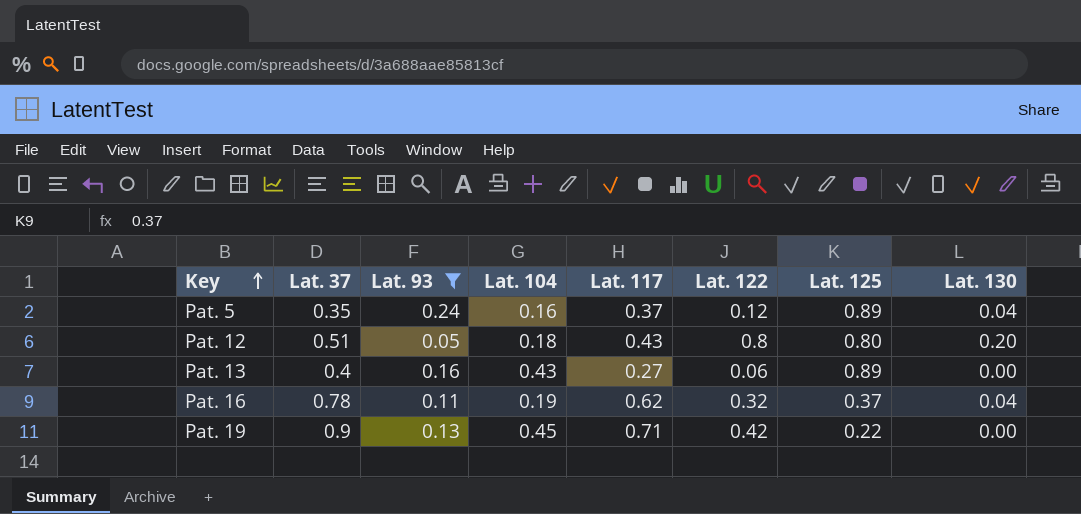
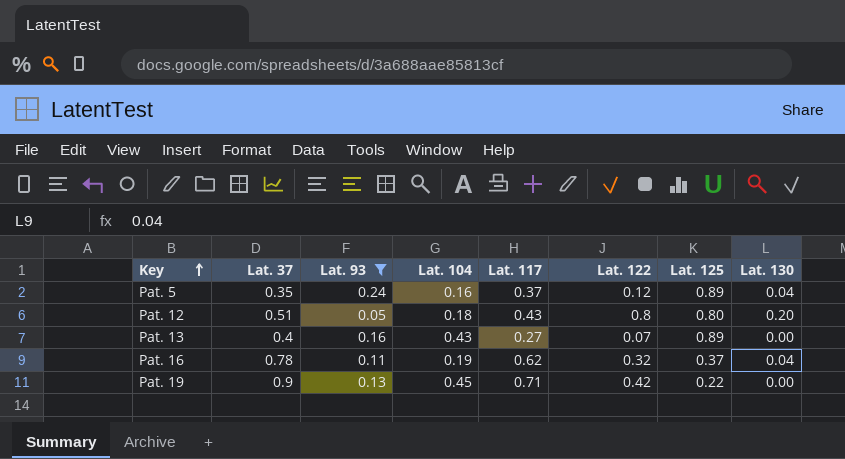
Pat. 13 | Lat. 122: 0.06 -> 0.07

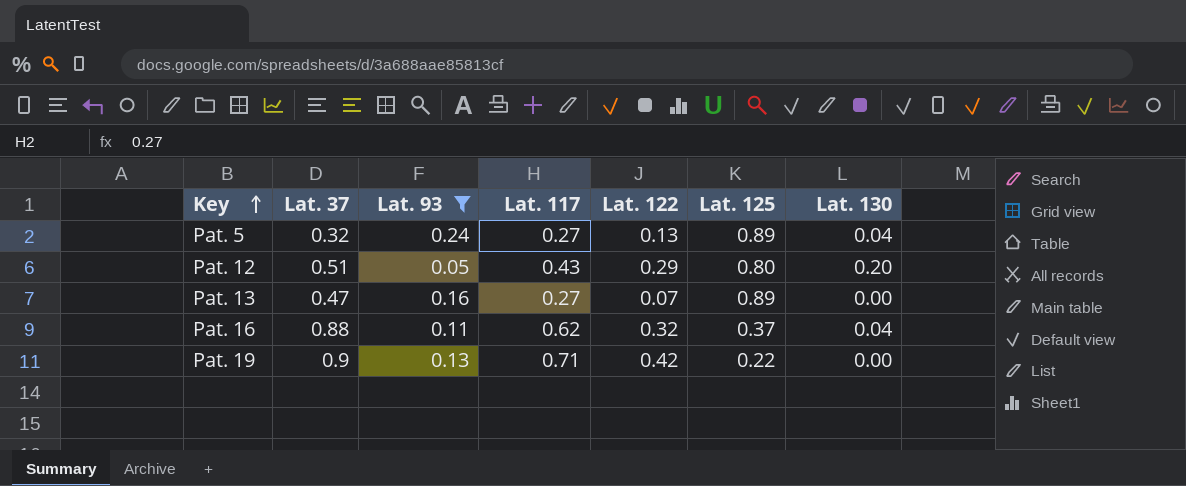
column Lat. 104 | position: 4 -> none
Pat. 5 | Lat. 37: 0.35 -> 0.32
Pat. 5 | Lat. 117: 0.37 -> 0.27
Pat. 5 | Lat. 122: 0.12 -> 0.13
Pat. 12 | Lat. 122: 0.8 -> 0.29
Pat. 13 | Lat. 37: 0.4 -> 0.47
Pat. 16 | Lat. 37: 0.78 -> 0.88

